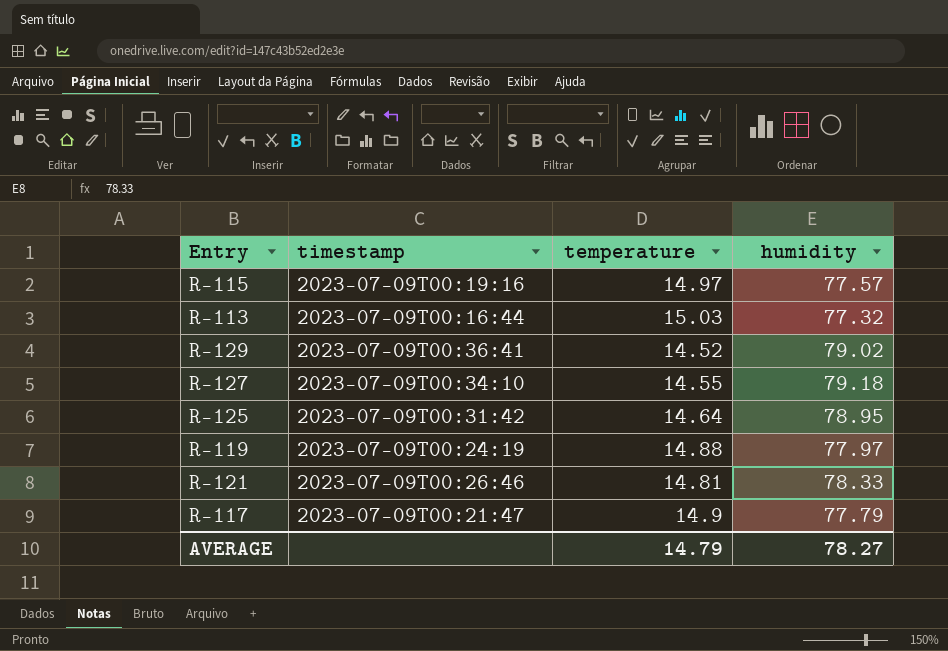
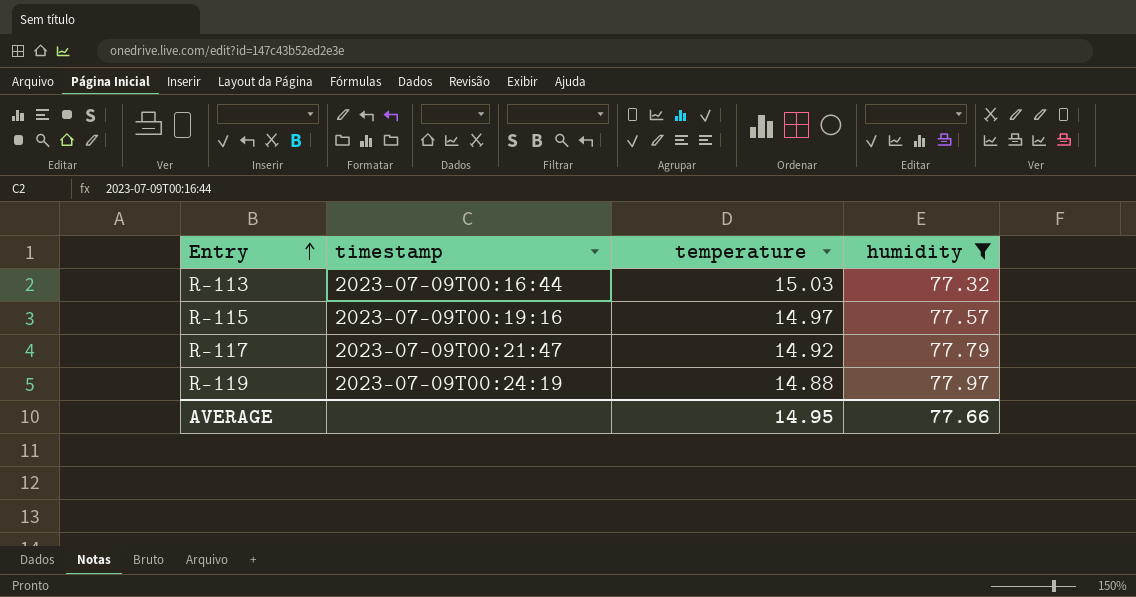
filter: none -> humidity <= 77.97
row order: none -> Entry ascending
R-117 | temperature: 14.9 -> 14.92
AVERAGE | temperature: 14.79 -> 14.95
AVERAGE | humidity: 78.27 -> 77.66

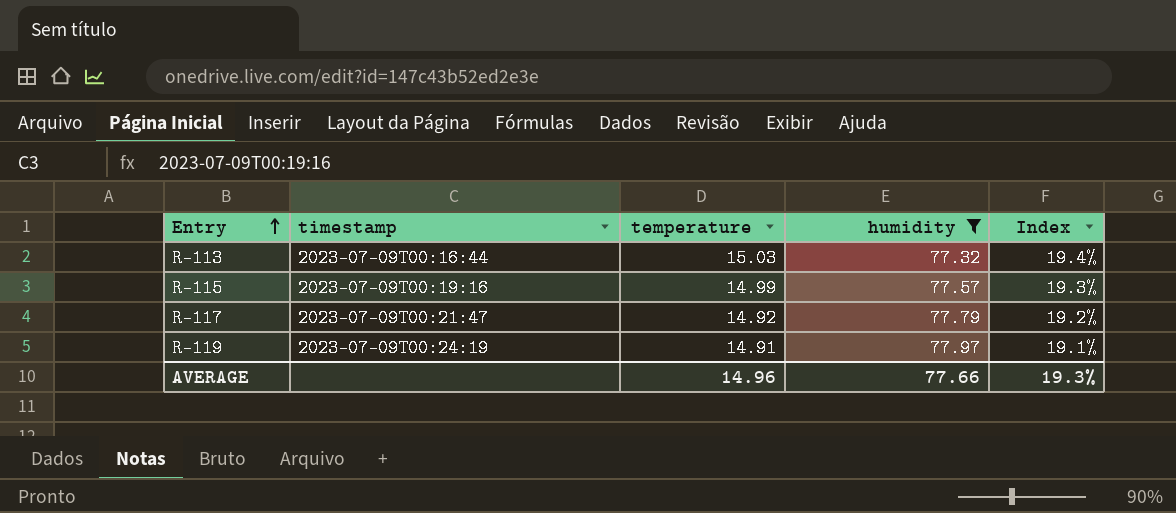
column Index | formula: none -> [temperature] / [humidity]
R-115 | temperature: 14.97 -> 14.99
R-119 | temperature: 14.88 -> 14.91
AVERAGE | temperature: 14.95 -> 14.96

